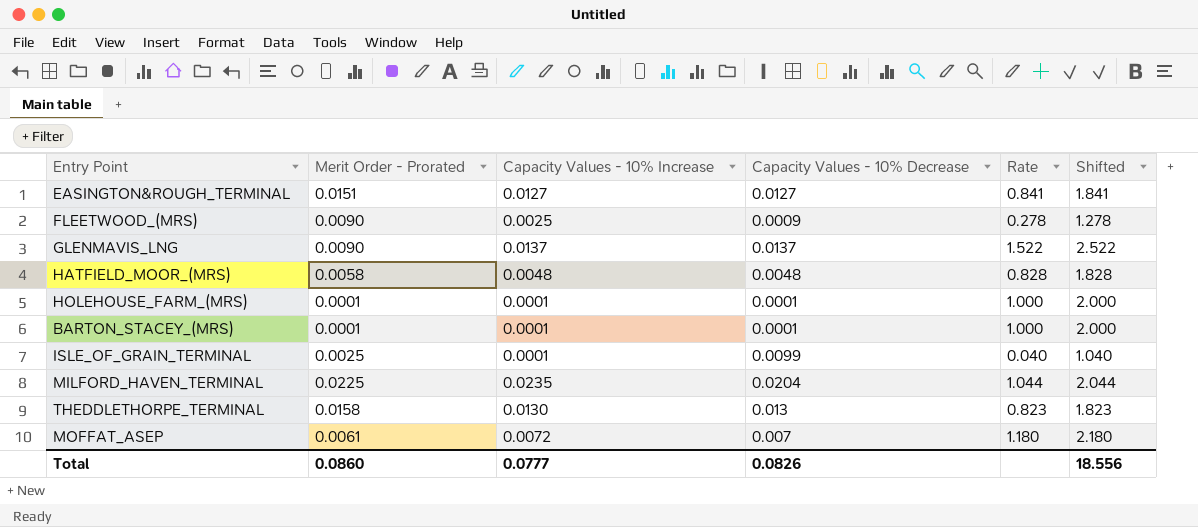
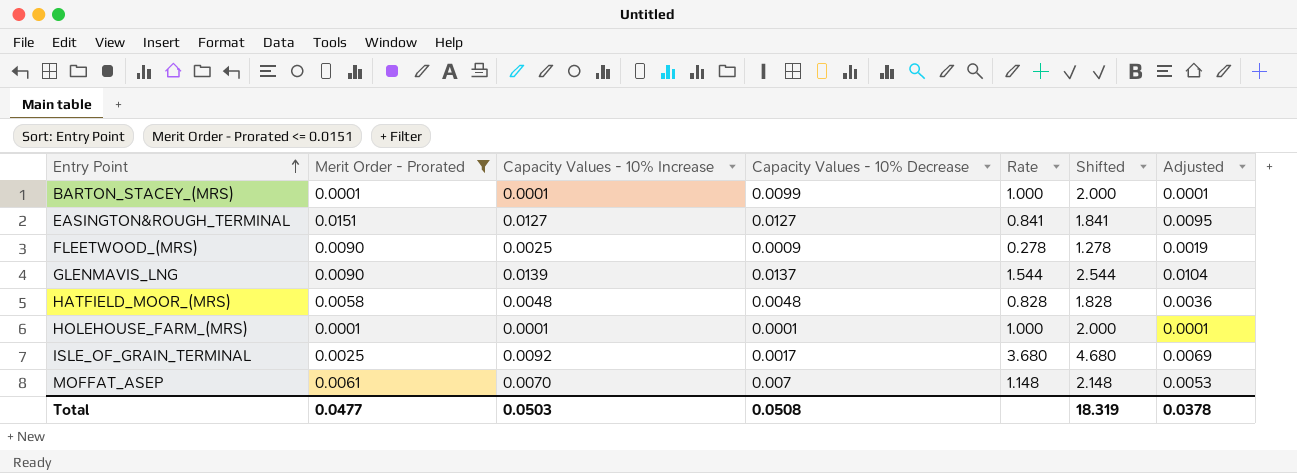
filter: none -> Merit Order - Prorated <= 0.0151
row order: none -> Entry Point ascending
column Adjusted | formula: none -> [Capacity Values - 10% Increase] * 0.75
BARTON_STACEY_(MRS) | Capacity Values - 10% Decrease: 0.0001 -> 0.0099
GLENMAVIS_LNG | Capacity Values - 10% Increase: 0.0137 -> 0.0139
GLENMAVIS_LNG | Rate: 1.522 -> 1.544
GLENMAVIS_LNG | Shifted: 2.522 -> 2.544
ISLE_OF_GRAIN_TERMINAL | Capacity Values - 10% Increase: 0.0001 -> 0.0092
ISLE_OF_GRAIN_TERMINAL | Capacity Values - 10% Decrease: 0.0099 -> 0.0017
ISLE_OF_GRAIN_TERMINAL | Rate: 0.040 -> 3.680
ISLE_OF_GRAIN_TERMINAL | Shifted: 1.040 -> 4.680
MOFFAT_ASEP | Capacity Values - 10% Increase: 0.0072 -> 0.0070
MOFFAT_ASEP | Rate: 1.180 -> 1.148
MOFFAT_ASEP | Shifted: 2.180 -> 2.148
Total | Merit Order - Prorated: 0.0860 -> 0.0477
Total | Capacity Values - 10% Increase: 0.0777 -> 0.0503
Total | Capacity Values - 10% Decrease: 0.0826 -> 0.0508
Total | Shifted: 18.556 -> 18.319

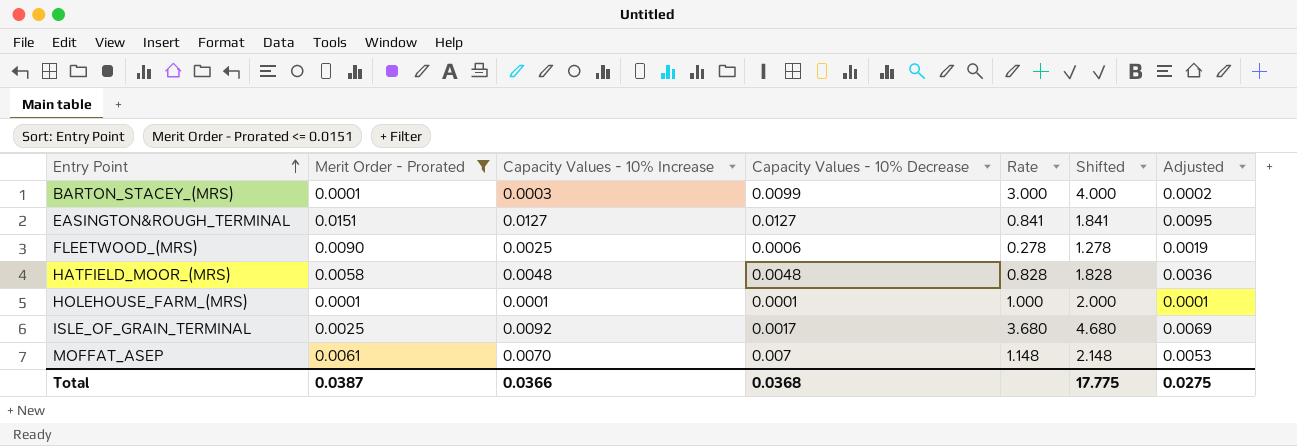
row GLENMAVIS_LNG: 0.0090 | 0.0139 | 0.0137 | 1.544 | 2.544 | 0.0104 -> none
BARTON_STACEY_(MRS) | Capacity Values - 10% Increase: 0.0001 -> 0.0003
BARTON_STACEY_(MRS) | Rate: 1.000 -> 3.000
BARTON_STACEY_(MRS) | Shifted: 2.000 -> 4.000
BARTON_STACEY_(MRS) | Adjusted: 0.0001 -> 0.0002
FLEETWOOD_(MRS) | Capacity Values - 10% Decrease: 0.0009 -> 0.0006
Total | Merit Order - Prorated: 0.0477 -> 0.0387
Total | Capacity Values - 10% Increase: 0.0503 -> 0.0366
Total | Capacity Values - 10% Decrease: 0.0508 -> 0.0368
Total | Shifted: 18.319 -> 17.775
Total | Adjusted: 0.0378 -> 0.0275

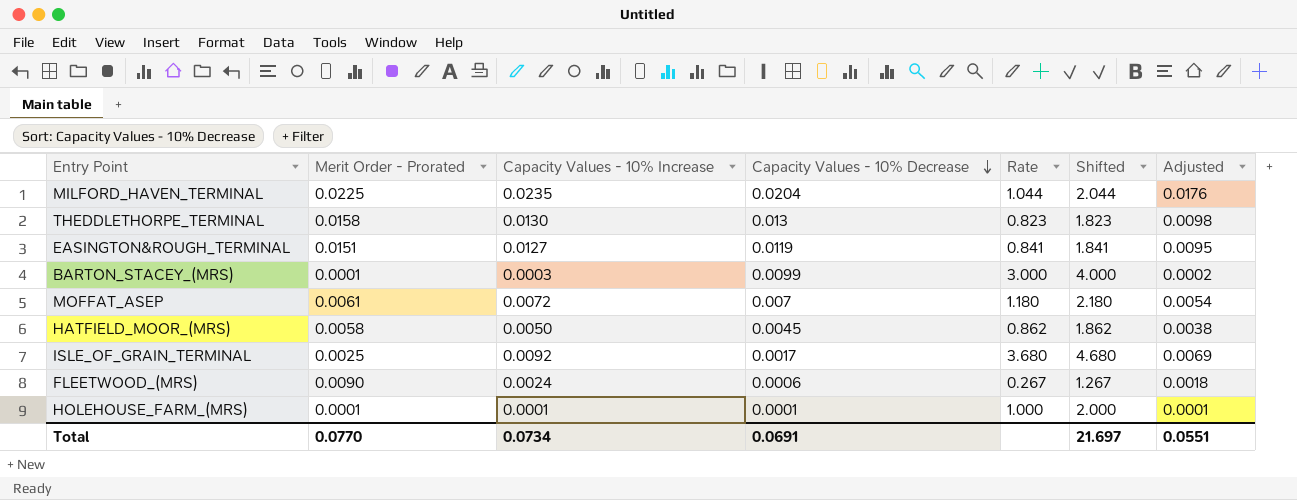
filter: Merit Order - Prorated <= 0.0151 -> none
row order: Entry Point ascending -> Capacity Values - 10% Decrease descending
EASINGTON&ROUGH_TERMINAL | Capacity Values - 10% Decrease: 0.0127 -> 0.0119
MOFFAT_ASEP | Capacity Values - 10% Increase: 0.0070 -> 0.0072
MOFFAT_ASEP | Rate: 1.148 -> 1.180
MOFFAT_ASEP | Shifted: 2.148 -> 2.180
MOFFAT_ASEP | Adjusted: 0.0053 -> 0.0054
HATFIELD_MOOR_(MRS) | Capacity Values - 10% Increase: 0.0048 -> 0.0050
HATFIELD_MOOR_(MRS) | Capacity Values - 10% Decrease: 0.0048 -> 0.0045
HATFIELD_MOOR_(MRS) | Rate: 0.828 -> 0.862
HATFIELD_MOOR_(MRS) | Shifted: 1.828 -> 1.862
HATFIELD_MOOR_(MRS) | Adjusted: 0.0036 -> 0.0038
FLEETWOOD_(MRS) | Capacity Values - 10% Increase: 0.0025 -> 0.0024
FLEETWOOD_(MRS) | Rate: 0.278 -> 0.267
FLEETWOOD_(MRS) | Shifted: 1.278 -> 1.267
FLEETWOOD_(MRS) | Adjusted: 0.0019 -> 0.0018
Total | Merit Order - Prorated: 0.0387 -> 0.0770
Total | Capacity Values - 10% Increase: 0.0366 -> 0.0734
Total | Capacity Values - 10% Decrease: 0.0368 -> 0.0691
Total | Shifted: 17.775 -> 21.697
Total | Adjusted: 0.0275 -> 0.0551

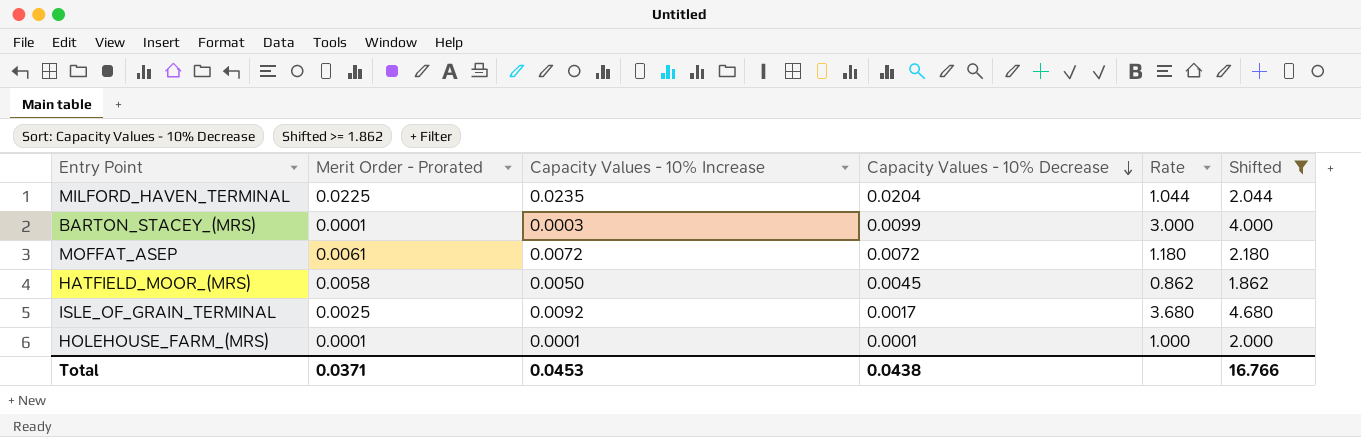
filter: none -> Shifted >= 1.862
column Adjusted | formula: [Capacity Values - 10% Increase] * 0.75 -> none
MOFFAT_ASEP | Capacity Values - 10% Decrease: 0.007 -> 0.0072
Total | Merit Order - Prorated: 0.0770 -> 0.0371
Total | Capacity Values - 10% Increase: 0.0734 -> 0.0453
Total | Capacity Values - 10% Decrease: 0.0691 -> 0.0438
Total | Shifted: 21.697 -> 16.766

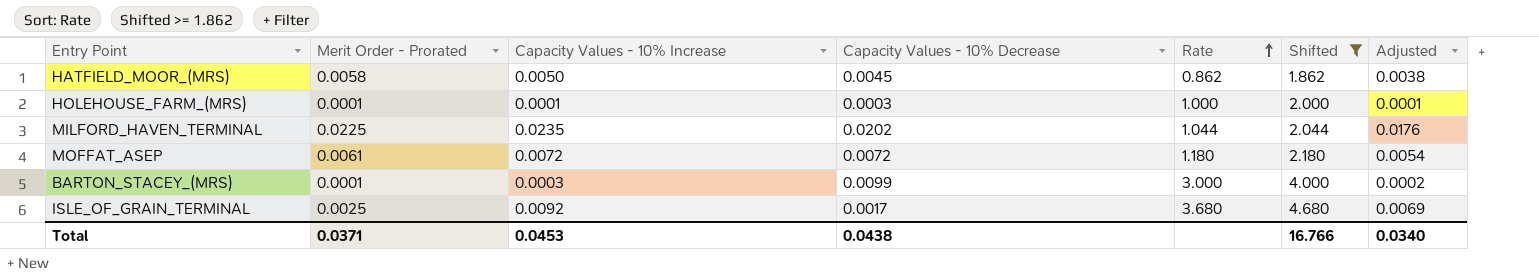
row order: Capacity Values - 10% Decrease descending -> Rate ascending
column Adjusted | formula: none -> [Capacity Values - 10% Increase] * 0.75
HOLEHOUSE_FARM_(MRS) | Capacity Values - 10% Decrease: 0.0001 -> 0.0003
MILFORD_HAVEN_TERMINAL | Capacity Values - 10% Decrease: 0.0204 -> 0.0202

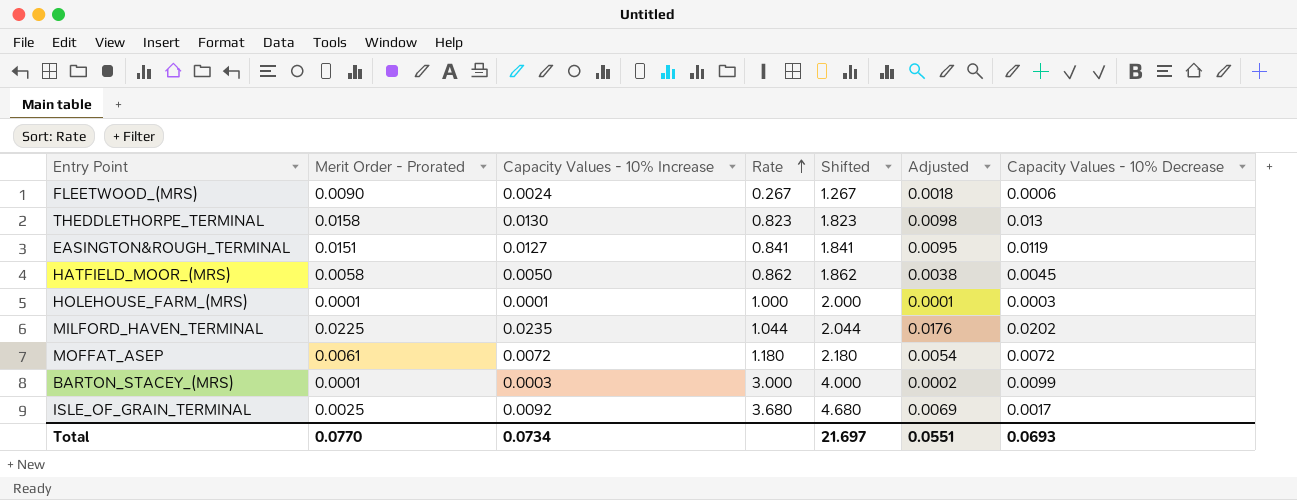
filter: Shifted >= 1.862 -> none
column Capacity Values - 10% Decrease | position: 4 -> 7
Total | Merit Order - Prorated: 0.0371 -> 0.0770
Total | Capacity Values - 10% Increase: 0.0453 -> 0.0734
Total | Shifted: 16.766 -> 21.697
Total | Adjusted: 0.0340 -> 0.0551
Total | Capacity Values - 10% Decrease: 0.0438 -> 0.0693

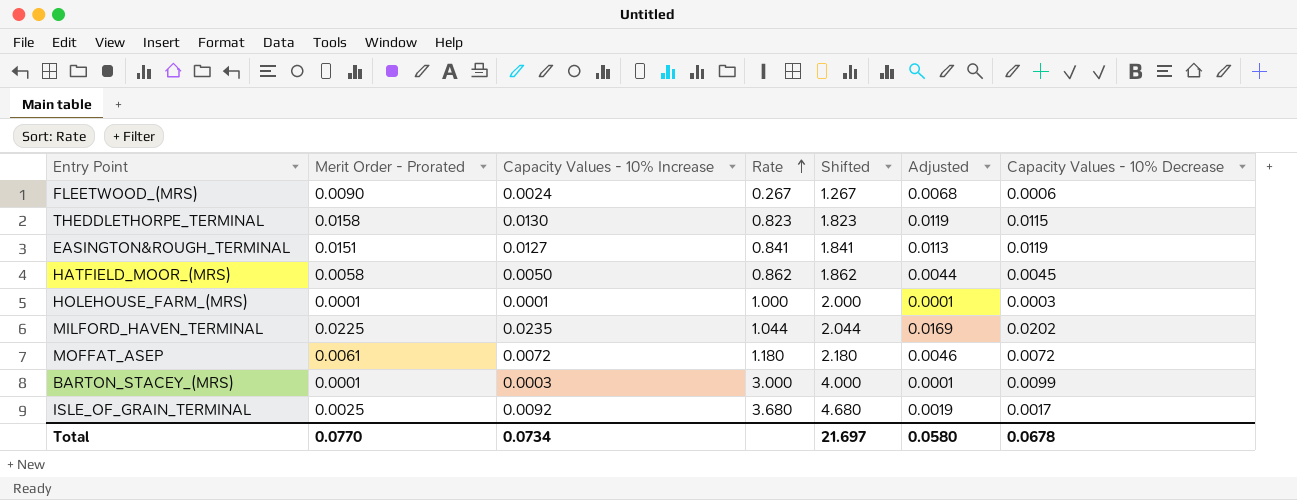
column Adjusted | formula: [Capacity Values - 10% Increase] * 0.75 -> [Merit Order - Prorated] * 0.75
THEDDLETHORPE_TERMINAL | Capacity Values - 10% Decrease: 0.013 -> 0.0115
Total | Adjusted: 0.0551 -> 0.0580
Total | Capacity Values - 10% Decrease: 0.0693 -> 0.0678

